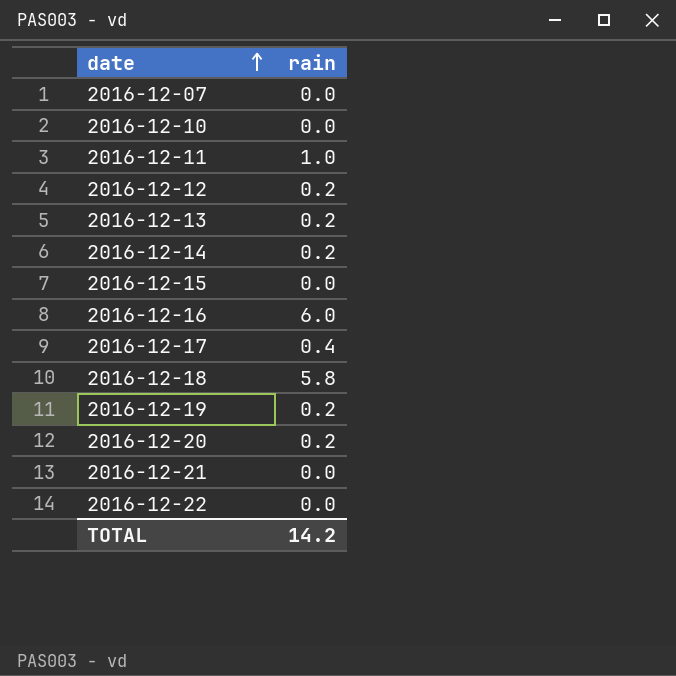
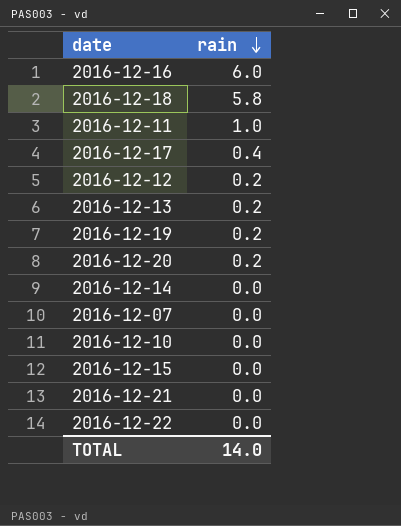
row order: date ascending -> rain descending
2016-12-14 | rain: 0.2 -> 0.0
TOTAL | rain: 14.2 -> 14.0

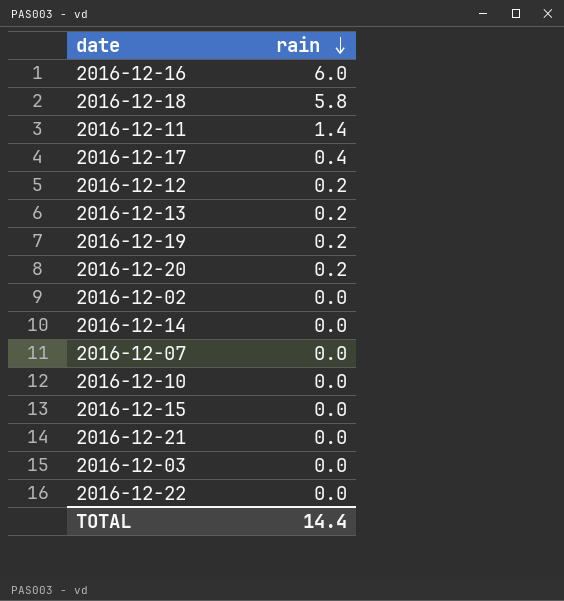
2016-12-11 | rain: 1.0 -> 1.4
row 2016-12-02: none -> 0.0
row 2016-12-03: none -> 0.0
TOTAL | rain: 14.0 -> 14.4

